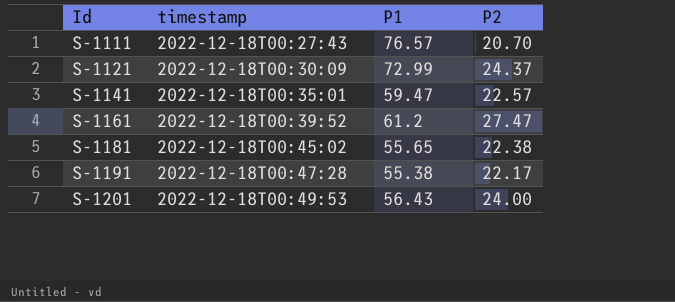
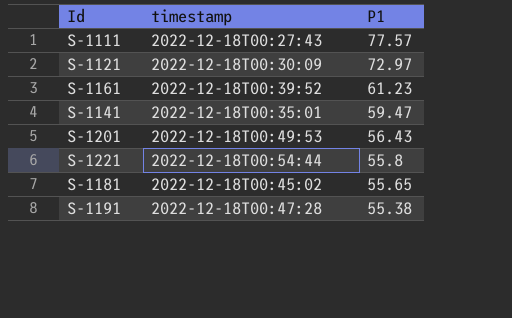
row order: Id ascending -> P1 descending
column P2 | position: 4 -> none
S-1111 | P1: 76.57 -> 77.57
S-1121 | P1: 72.99 -> 72.97
S-1161 | P1: 61.2 -> 61.23
row S-1221: none -> 2022-12-18T00:54:44 | 55.8

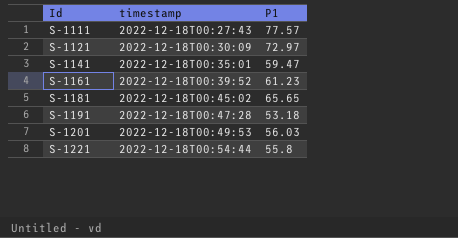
row order: P1 descending -> Id ascending
S-1181 | P1: 55.65 -> 65.65
S-1191 | P1: 55.38 -> 53.18
S-1201 | P1: 56.43 -> 56.03

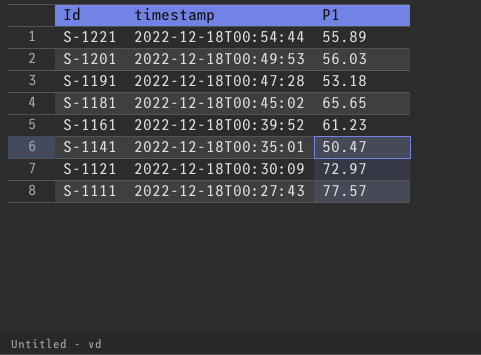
row order: Id ascending -> Id descending
S-1221 | P1: 55.8 -> 55.89
S-1141 | P1: 59.47 -> 50.47

